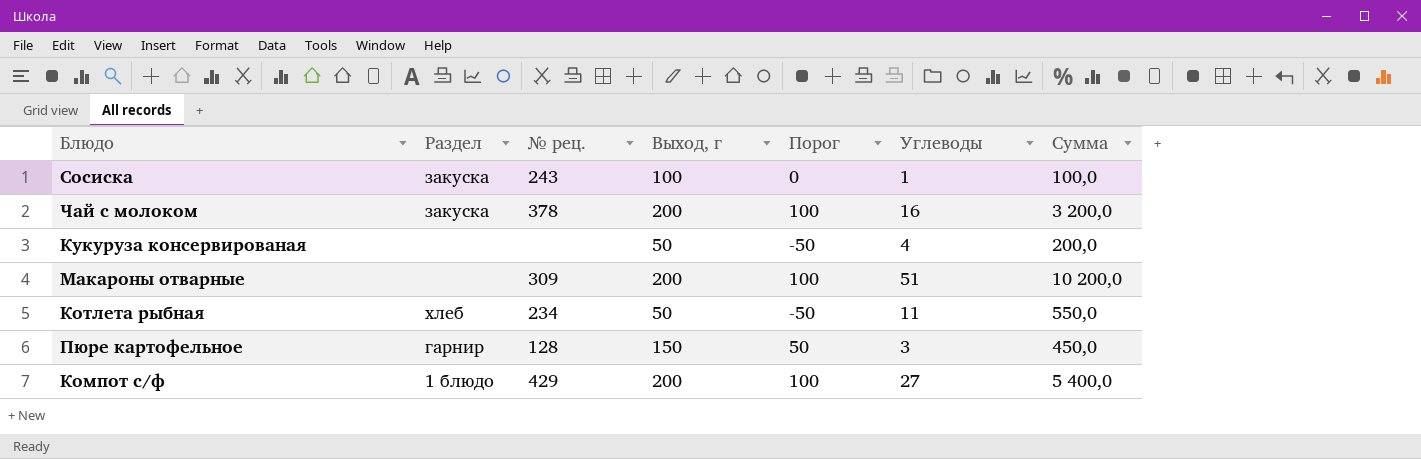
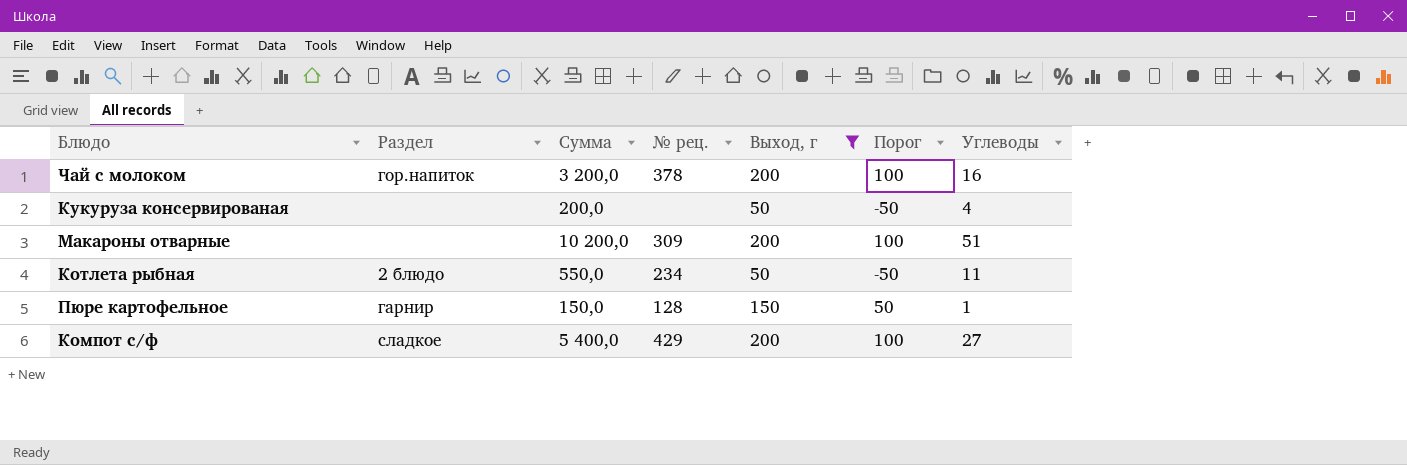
filter: none -> Выход, г != 100
column Сумма | position: 7 -> 3
Чай с молоком | Раздел: закуска -> гор.напиток
Котлета рыбная | Раздел: хлеб -> 2 блюдо
Пюре картофельное | Сумма: 450,0 -> 150,0
Пюре картофельное | Углеводы: 3 -> 1
Компот с/ф | Раздел: 1 блюдо -> сладкое

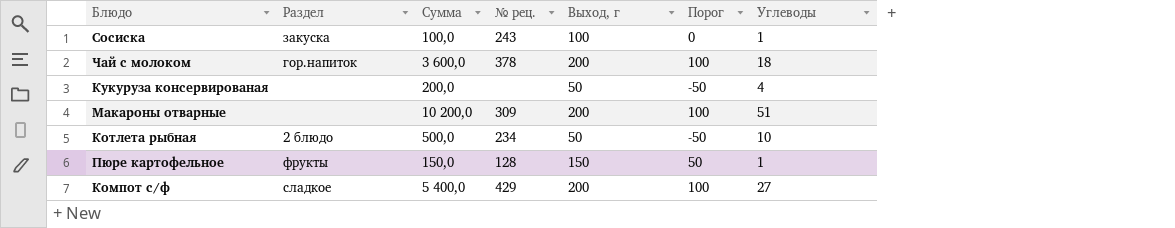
filter: Выход, г != 100 -> none
Чай с молоком | Сумма: 3 200,0 -> 3 600,0
Чай с молоком | Углеводы: 16 -> 18
Котлета рыбная | Сумма: 550,0 -> 500,0
Котлета рыбная | Углеводы: 11 -> 10
Пюре картофельное | Раздел: гарнир -> фрукты

